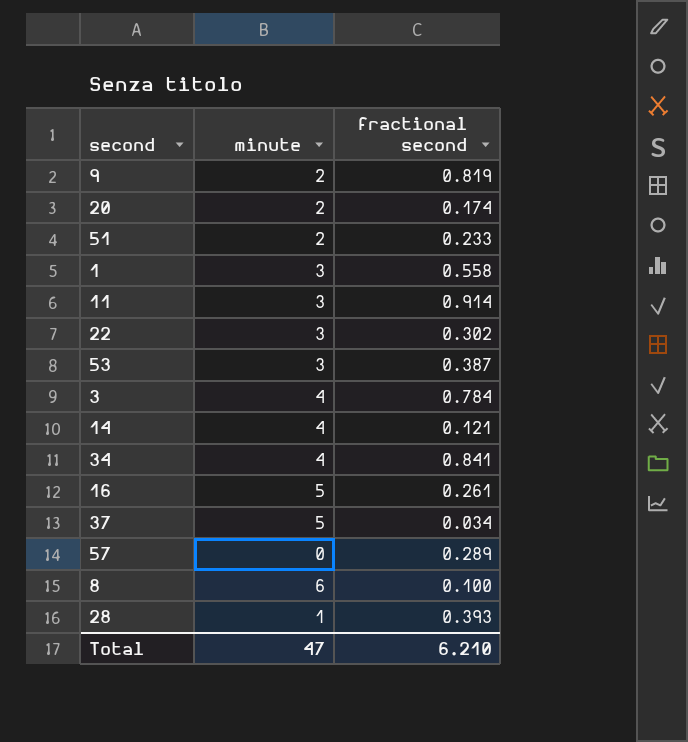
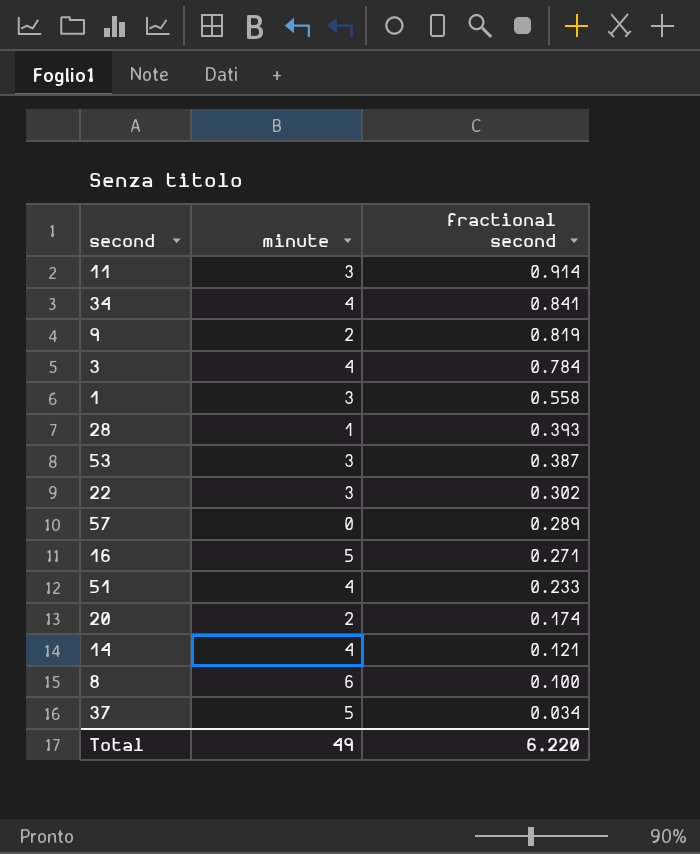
row order: none -> fractional second descending
16 | fractional second: 0.261 -> 0.271
51 | minute: 2 -> 4
Total | minute: 47 -> 49
Total | fractional second: 6.210 -> 6.220

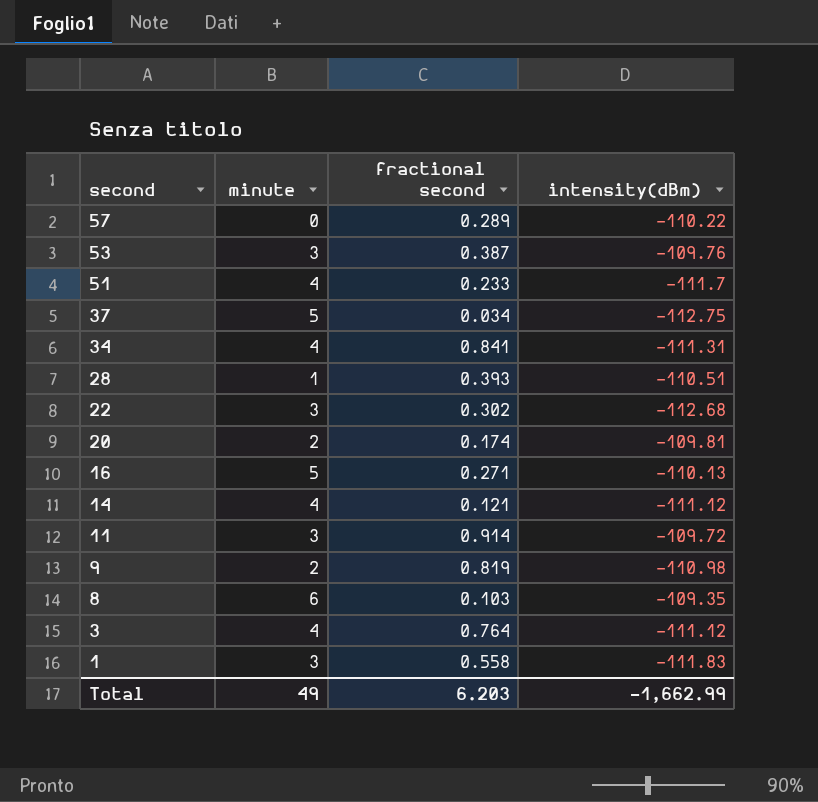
row order: fractional second descending -> second descending
column intensity(dBm) | position: none -> 4
8 | fractional second: 0.100 -> 0.103
3 | fractional second: 0.784 -> 0.764
Total | fractional second: 6.220 -> 6.203

